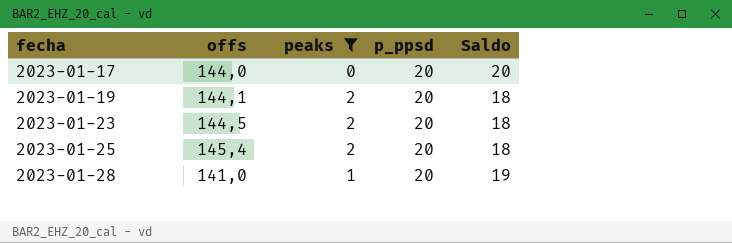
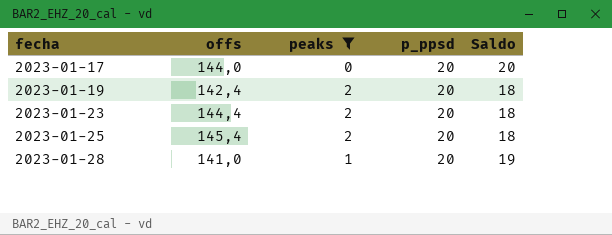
2023-01-19 | offs: 144,1 -> 142,4
2023-01-23 | offs: 144,5 -> 144,4

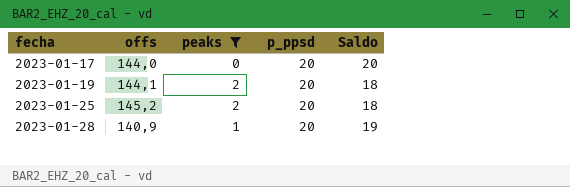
row 2023-01-23: 144,4 | 2 | 20 | 18 -> none
2023-01-19 | offs: 142,4 -> 144,1
2023-01-25 | offs: 145,4 -> 145,2
2023-01-28 | offs: 141,0 -> 140,9

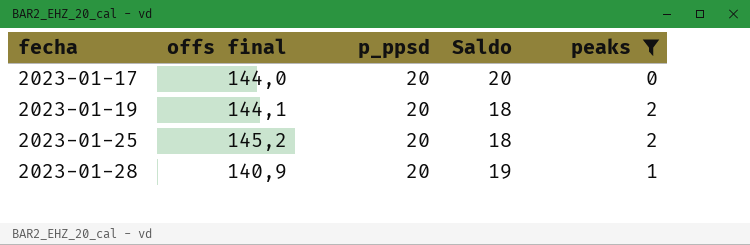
column name: offs -> offs final
column peaks | position: 3 -> 5

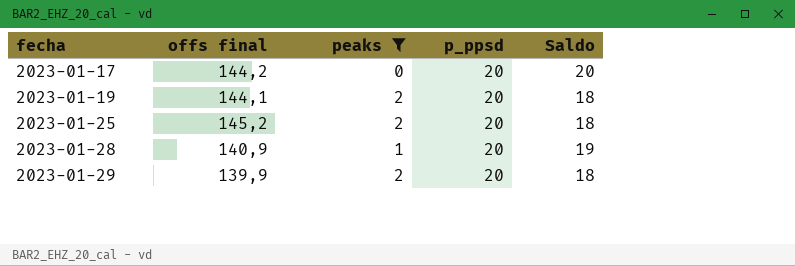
column peaks | position: 5 -> 3
2023-01-17 | offs final: 144,0 -> 144,2
row 2023-01-29: none -> 139,9 | 2 | 20 | 18

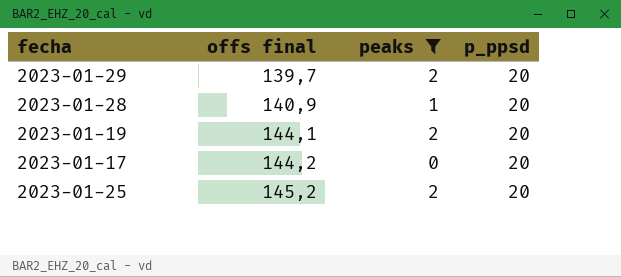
row order: fecha ascending -> offs final ascending
column Saldo | formula: [p_ppsd] - [peaks] -> none
2023-01-29 | offs final: 139,9 -> 139,7

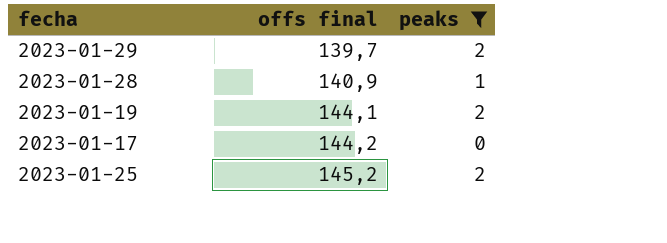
column p_ppsd | position: 4 -> none

